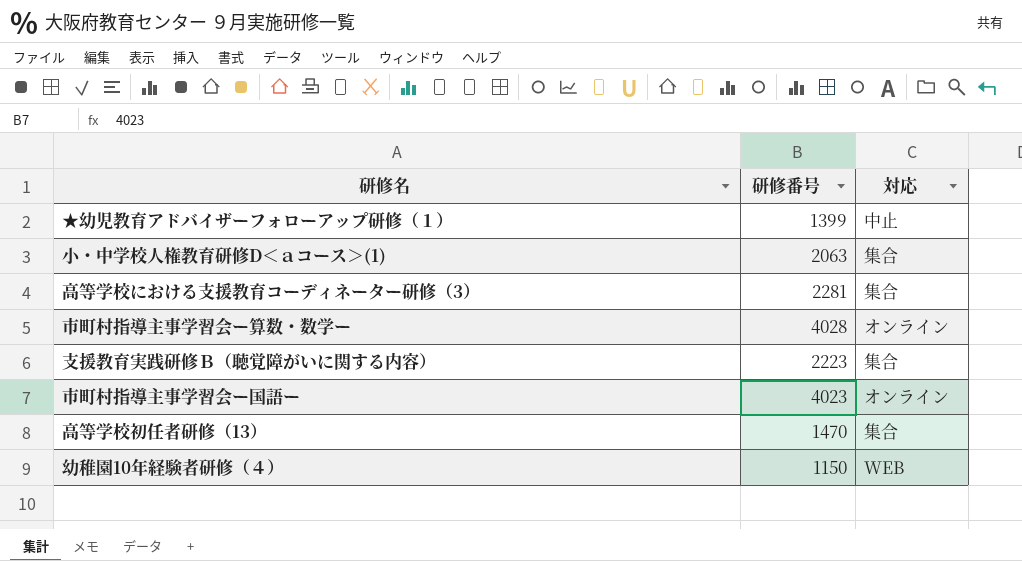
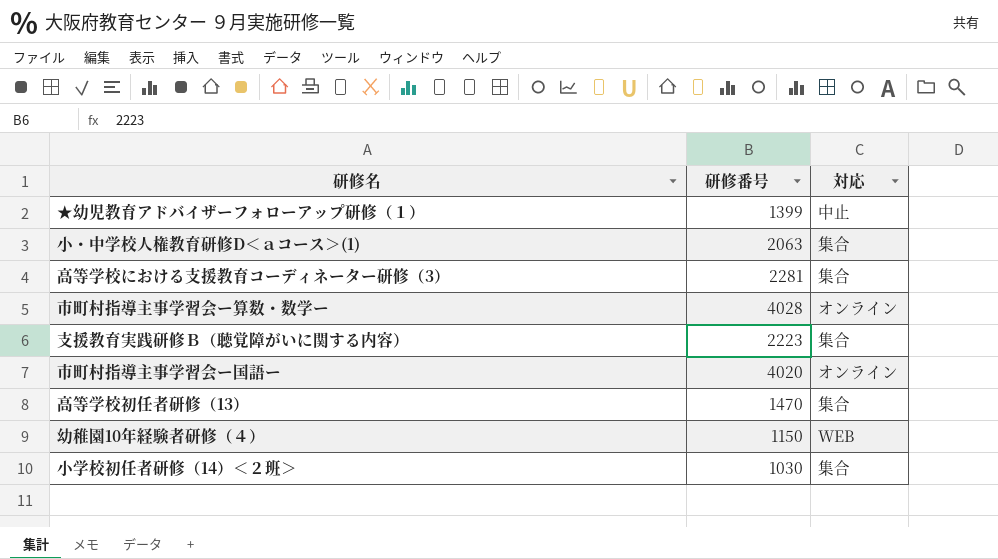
市町村指導主事学習会ー国語ー | 研修番号: 4023 -> 4020
row 小学校初任者研修（14）＜２班＞: none -> 1030 | 集合

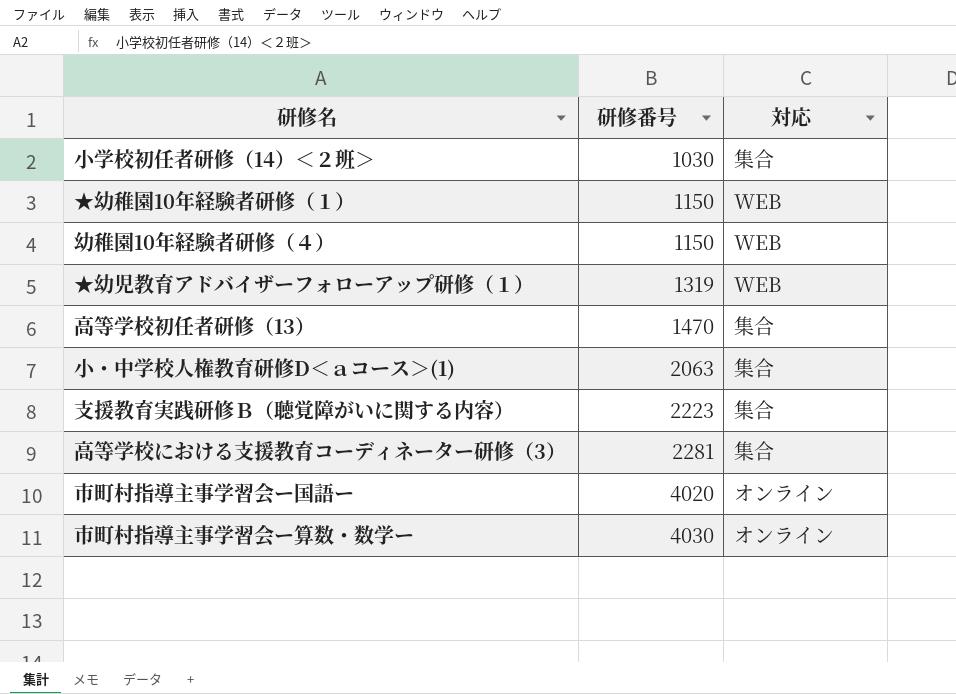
row order: none -> 研修番号 ascending
row ★幼稚園10年経験者研修（１）: none -> 1150 | WEB
★幼児教育アドバイザーフォローアップ研修（１） | 研修番号: 1399 -> 1319
★幼児教育アドバイザーフォローアップ研修（１） | 対応: 中止 -> WEB
市町村指導主事学習会ー算数・数学ー | 研修番号: 4028 -> 4030

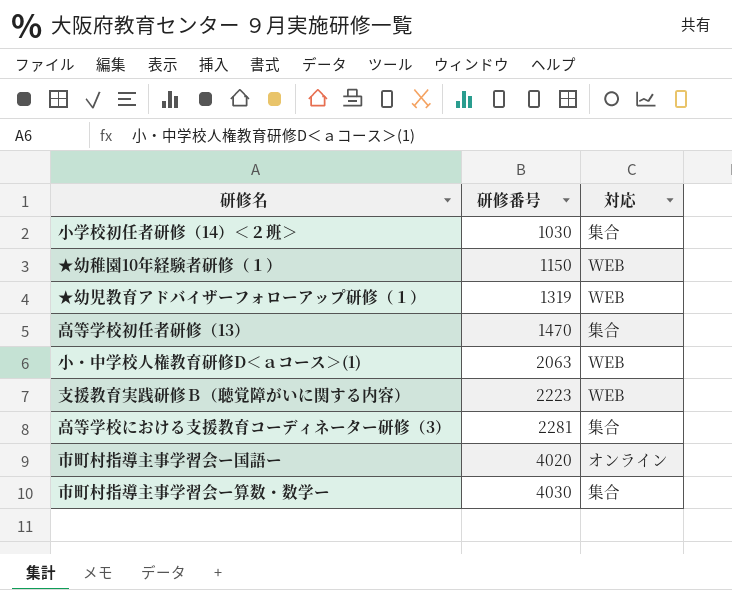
row 幼稚園10年経験者研修（４）: 1150 | WEB -> none
小・中学校人権教育研修D＜ａコース＞(1) | 対応: 集合 -> WEB
支援教育実践研修Ｂ（聴覚障がいに関する内容） | 対応: 集合 -> WEB
市町村指導主事学習会ー算数・数学ー | 対応: オンライン -> 集合

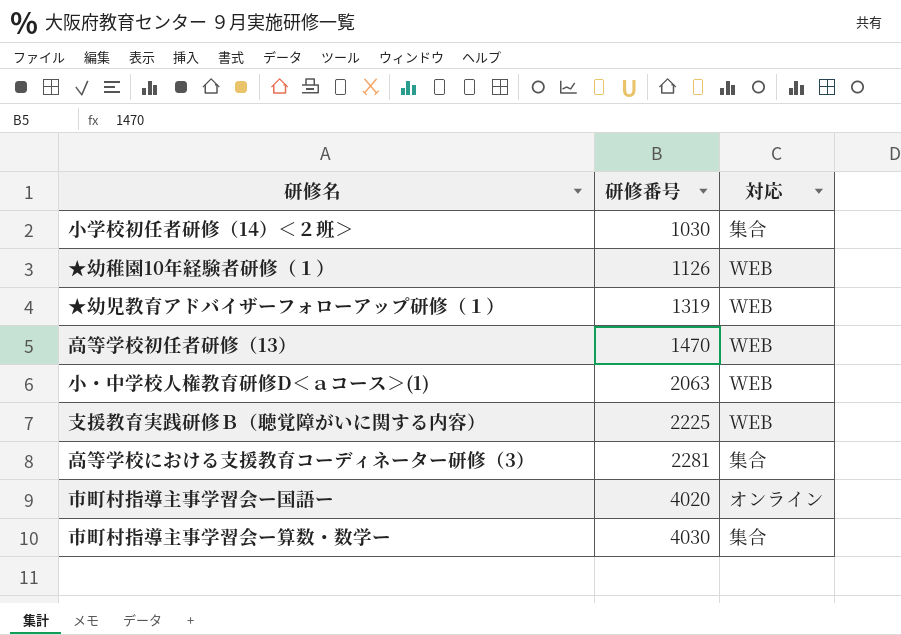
★幼稚園10年経験者研修（１） | 研修番号: 1150 -> 1126
高等学校初任者研修（13） | 対応: 集合 -> WEB
支援教育実践研修Ｂ（聴覚障がいに関する内容） | 研修番号: 2223 -> 2225

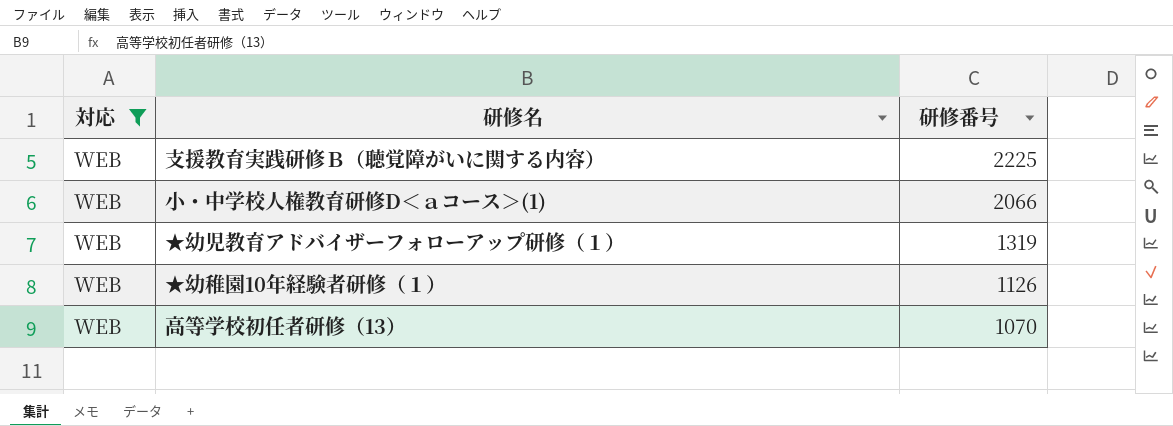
filter: none -> 対応 = WEB
row order: 研修番号 ascending -> 研修番号 descending
column 対応 | position: 3 -> 1
小・中学校人権教育研修D＜ａコース＞(1) | 研修番号: 2063 -> 2066
高等学校初任者研修（13） | 研修番号: 1470 -> 1070

